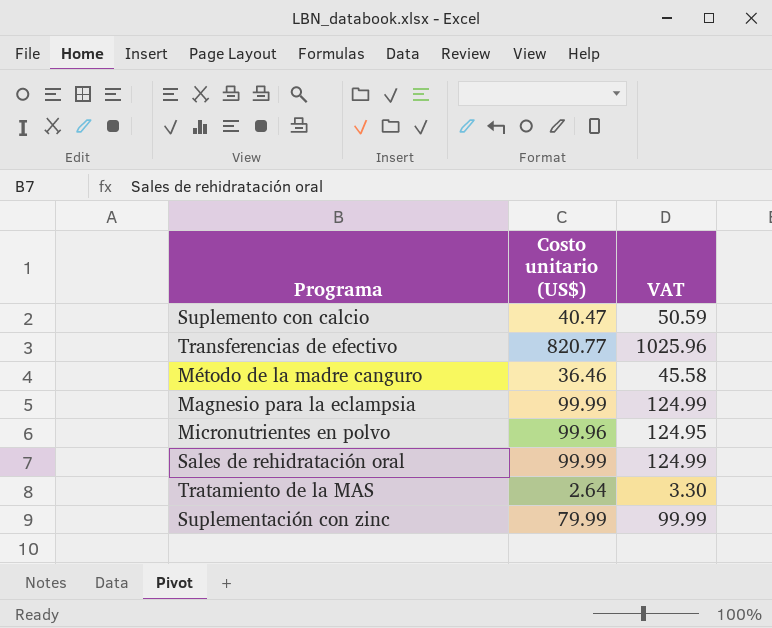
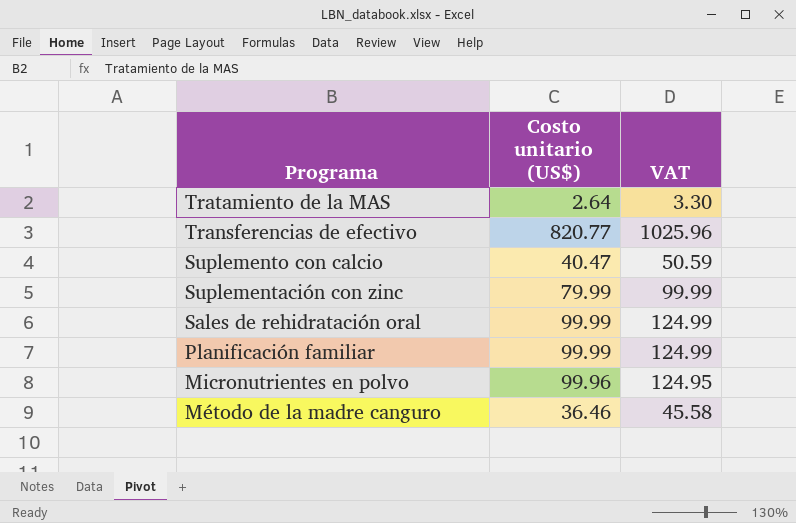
row order: none -> Programa descending
row Magnesio para la eclampsia: 99.99 | 124.99 -> none
row Planificación familiar: none -> 99.99 | 124.99

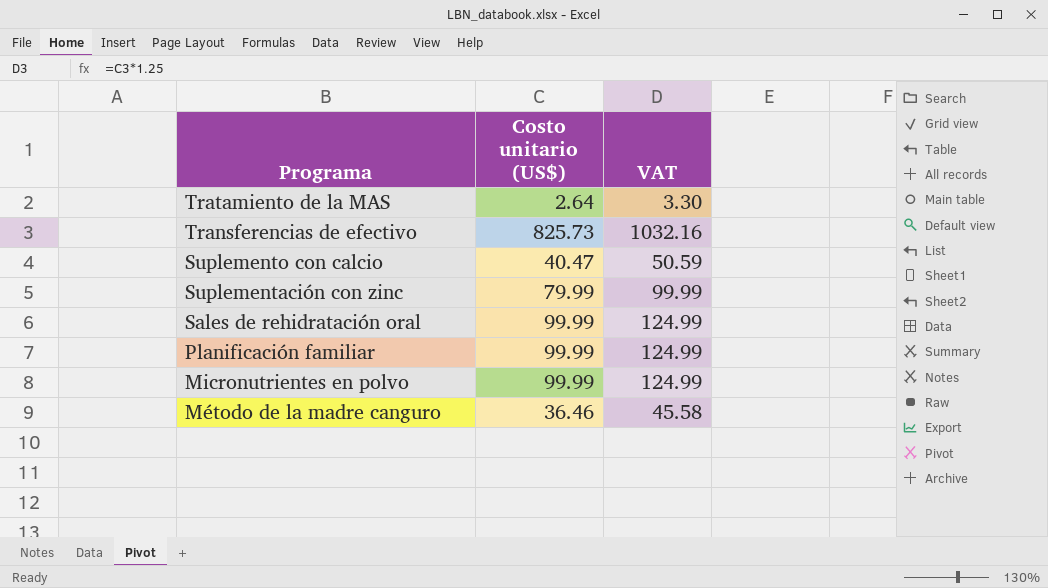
Transferencias de efectivo | Costo unitario (US$): 820.77 -> 825.73
Transferencias de efectivo | VAT: 1025.96 -> 1032.16
Micronutrientes en polvo | Costo unitario (US$): 99.96 -> 99.99
Micronutrientes en polvo | VAT: 124.95 -> 124.99

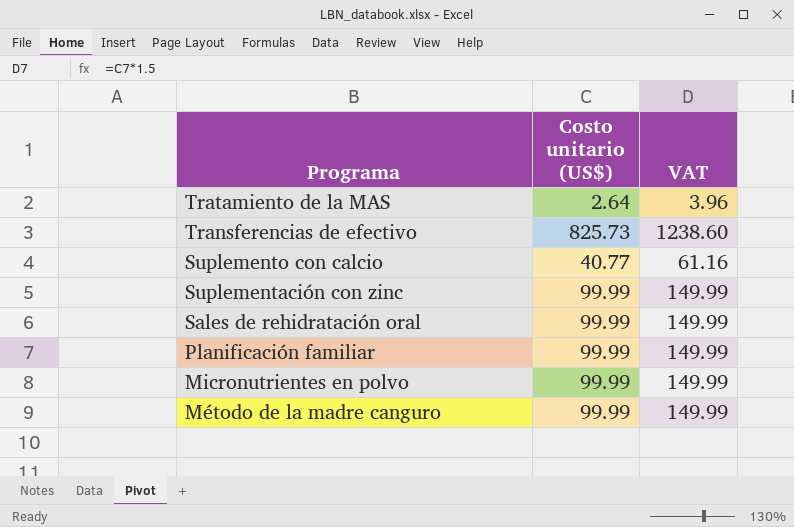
column VAT | formula: [Costo unitario (US$)] * 1.25 -> [Costo unitario (US$)] * 1.5
Suplemento con calcio | Costo unitario (US$): 40.47 -> 40.77
Suplementación con zinc | Costo unitario (US$): 79.99 -> 99.99
Método de la madre canguro | Costo unitario (US$): 36.46 -> 99.99

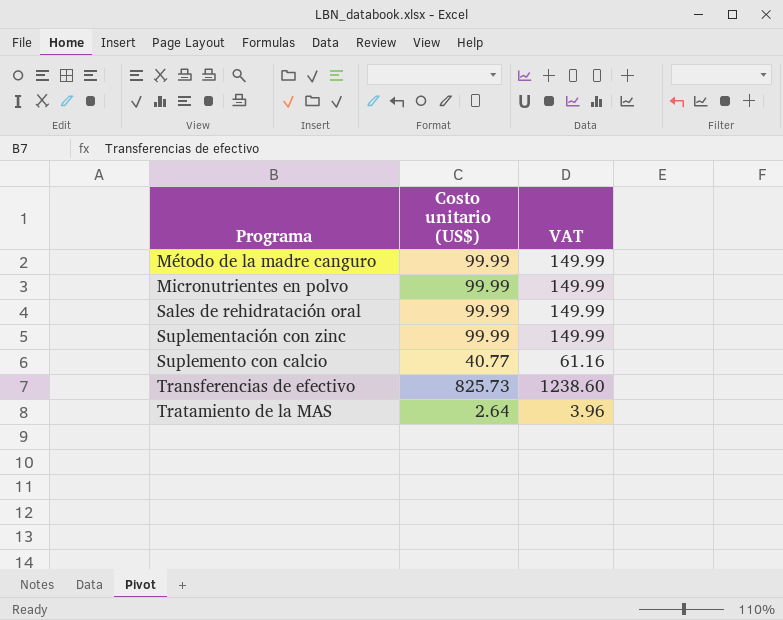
row order: Programa descending -> Programa ascending
row Planificación familiar: 99.99 | 149.99 -> none

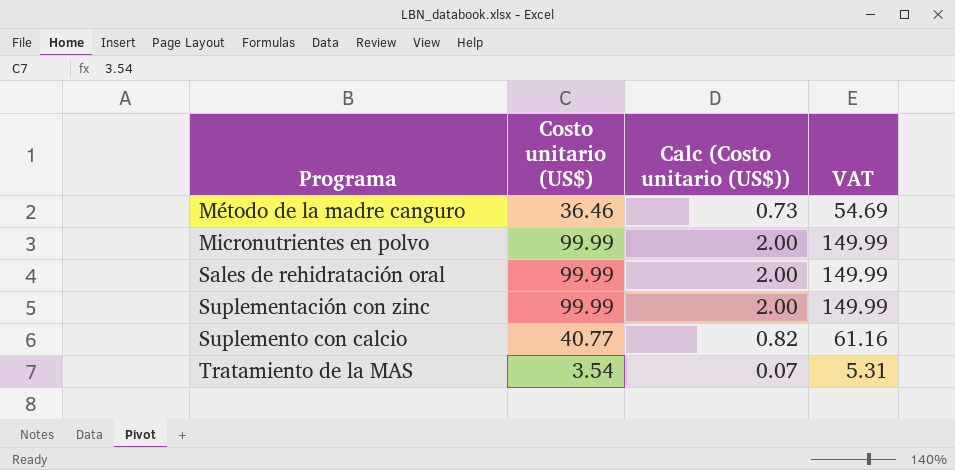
column Calc (Costo unitario (US$)) | formula: none -> [Costo unitario (US$)] * 0.02
row Transferencias de efectivo: 825.73 | 1238.60 -> none
Método de la madre canguro | Costo unitario (US$): 99.99 -> 36.46
Método de la madre canguro | VAT: 149.99 -> 54.69
Tratamiento de la MAS | Costo unitario (US$): 2.64 -> 3.54
Tratamiento de la MAS | VAT: 3.96 -> 5.31

